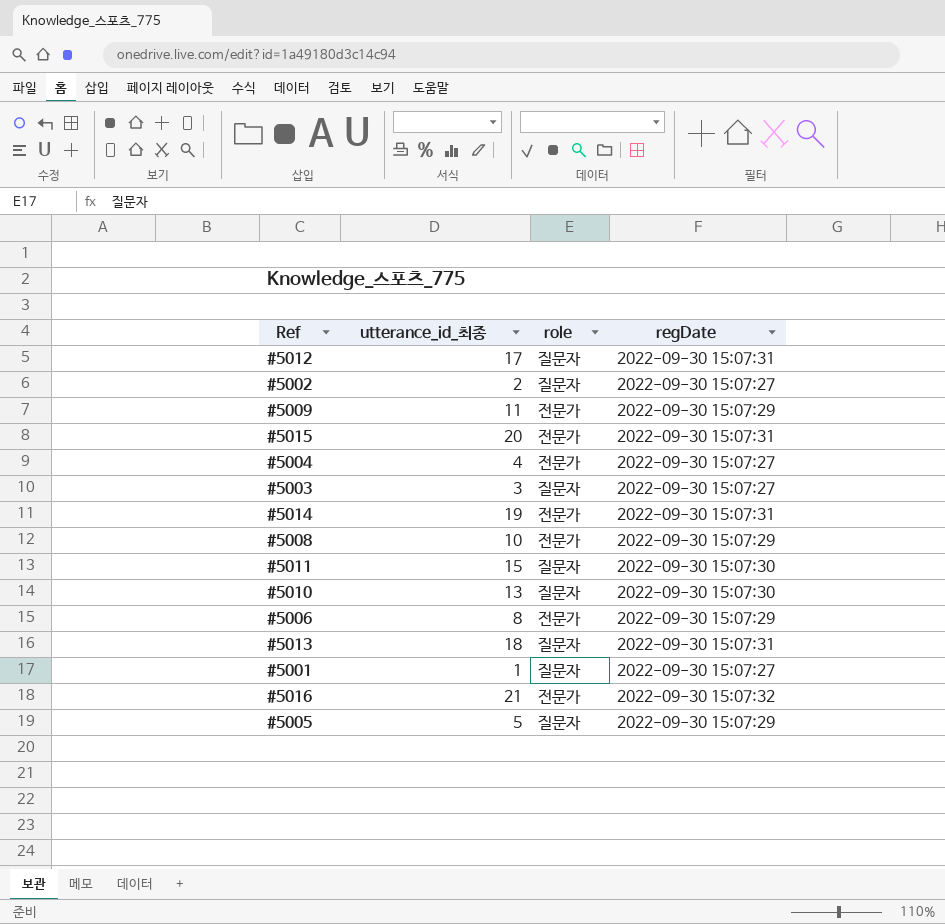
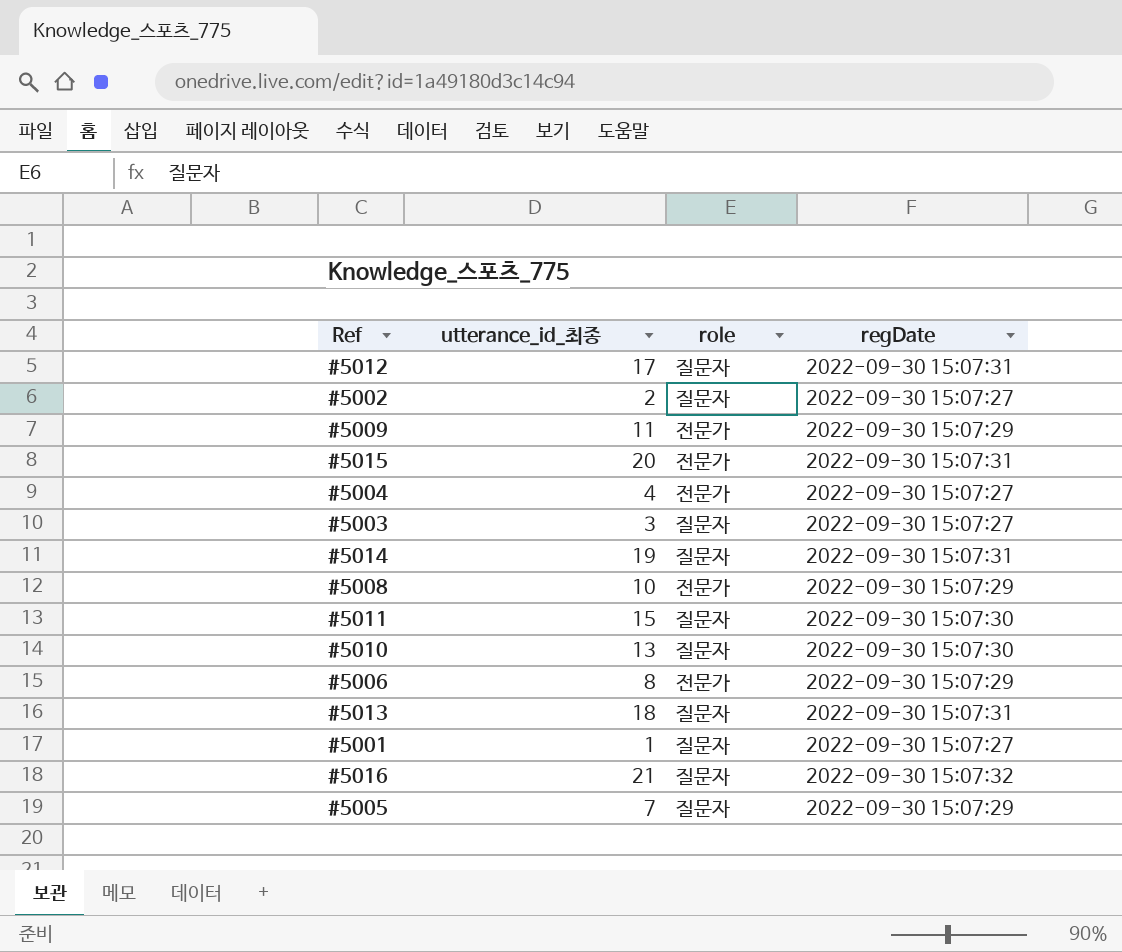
#5014 | role: 전문가 -> 질문자
#5016 | role: 전문가 -> 질문자
#5005 | utterance_id_최종: 5 -> 7

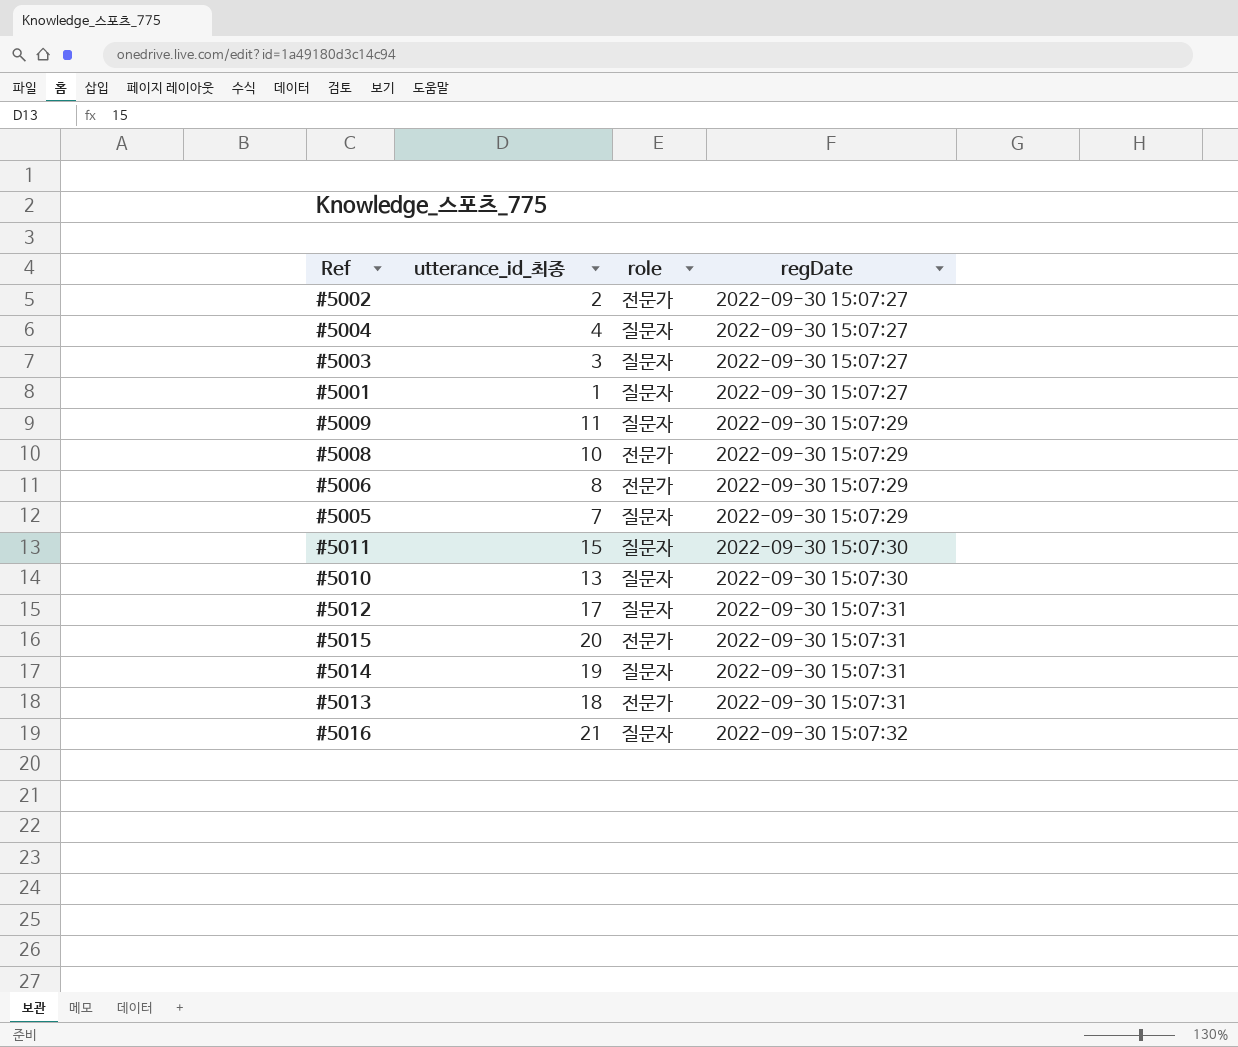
row order: none -> regDate ascending
#5002 | role: 질문자 -> 전문가
#5004 | role: 전문가 -> 질문자
#5009 | role: 전문가 -> 질문자
#5013 | role: 질문자 -> 전문가

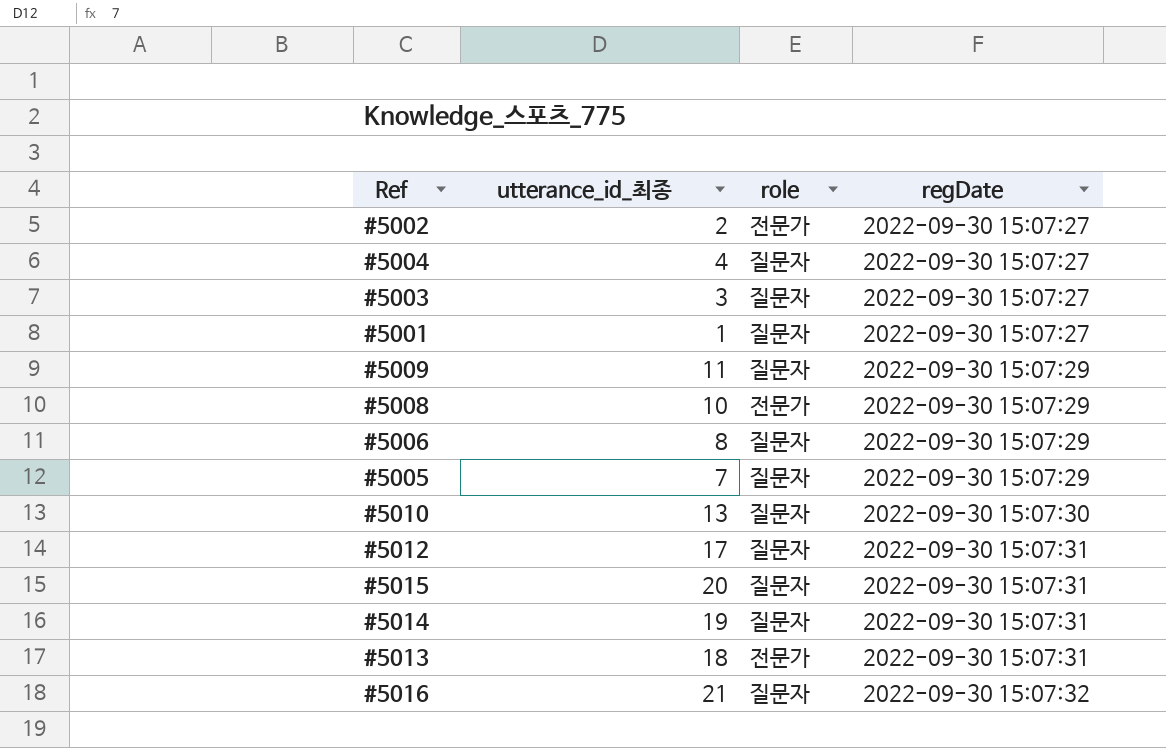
row #5011: 15 | 질문자 | 2022-09-30 15:07:30 -> none
#5006 | role: 전문가 -> 질문자
#5015 | role: 전문가 -> 질문자

